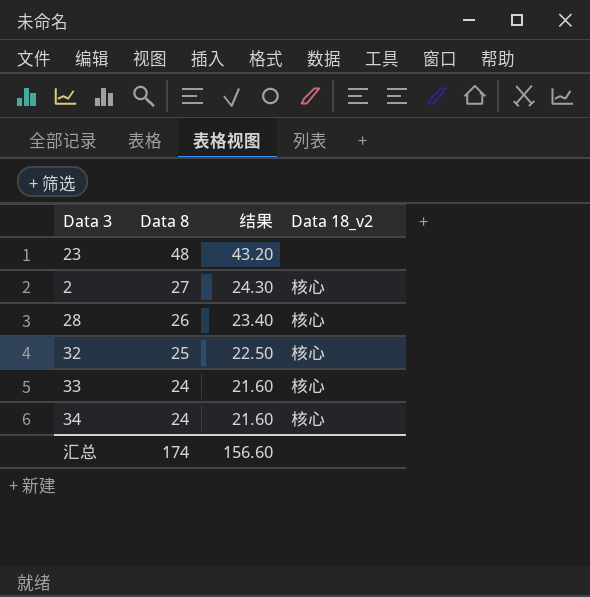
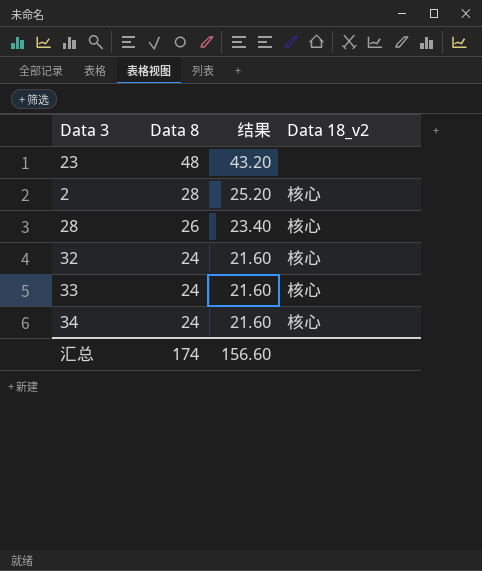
2 | Data 8: 27 -> 28
2 | 结果: 24.30 -> 25.20
32 | Data 8: 25 -> 24
32 | 结果: 22.50 -> 21.60

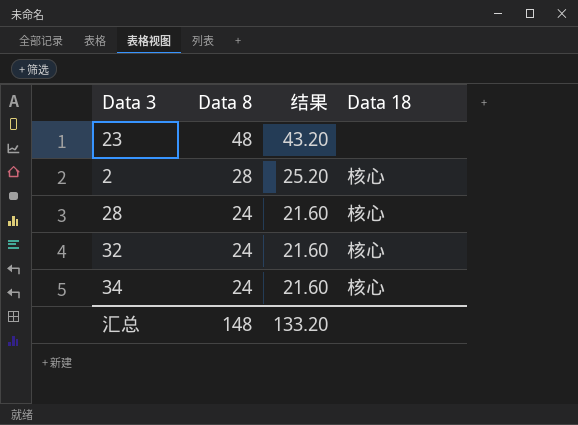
column name: Data 18_v2 -> Data 18
row 33: 24 | 21.60 | 核心 -> none
28 | Data 8: 26 -> 24
28 | 结果: 23.40 -> 21.60
汇总 | Data 8: 174 -> 148
汇总 | 结果: 156.60 -> 133.20

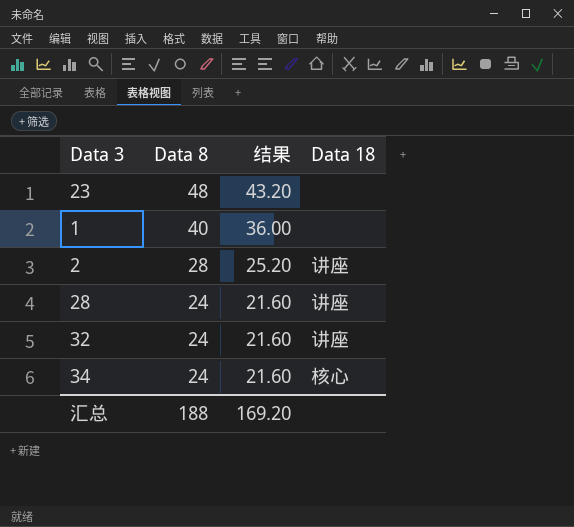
row 1: none -> 40 | 36.00 | none
2 | Data 18: 核心 -> 讲座
28 | Data 18: 核心 -> 讲座
32 | Data 18: 核心 -> 讲座
汇总 | Data 8: 148 -> 188
汇总 | 结果: 133.20 -> 169.20

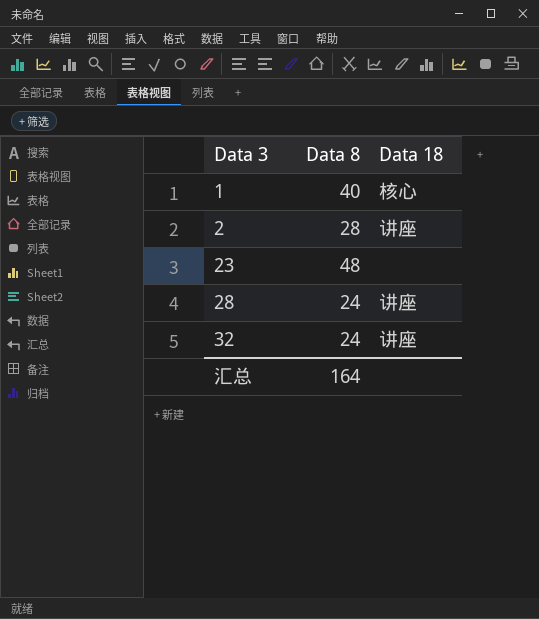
row order: Data 8 descending -> Data 3 ascending
column 结果 | formula: [Data 8] * 0.9 -> none
row 34: 24 | 21.60 | 核心 -> none
1 | Data 18: none -> 核心
汇总 | Data 8: 188 -> 164

